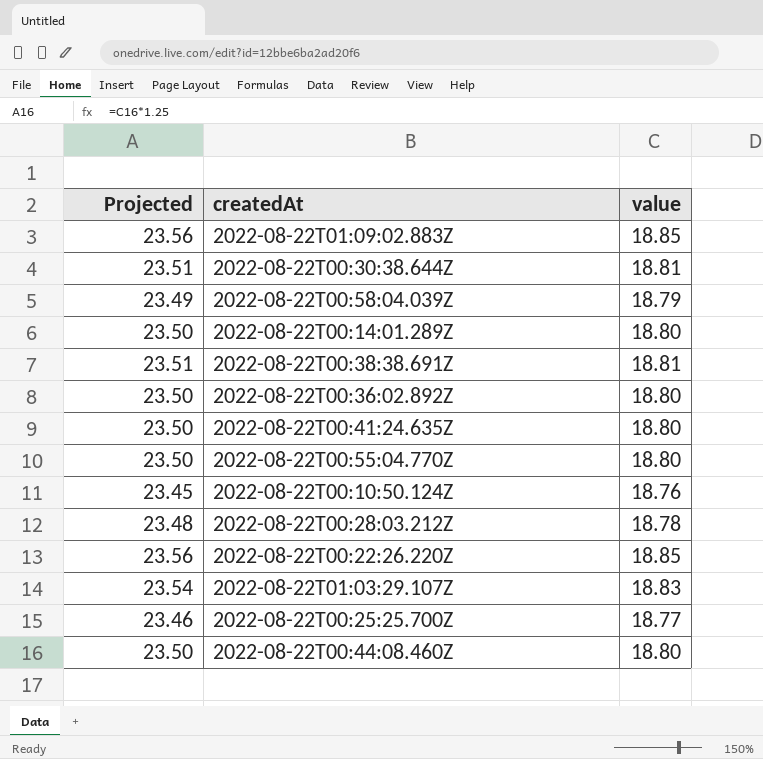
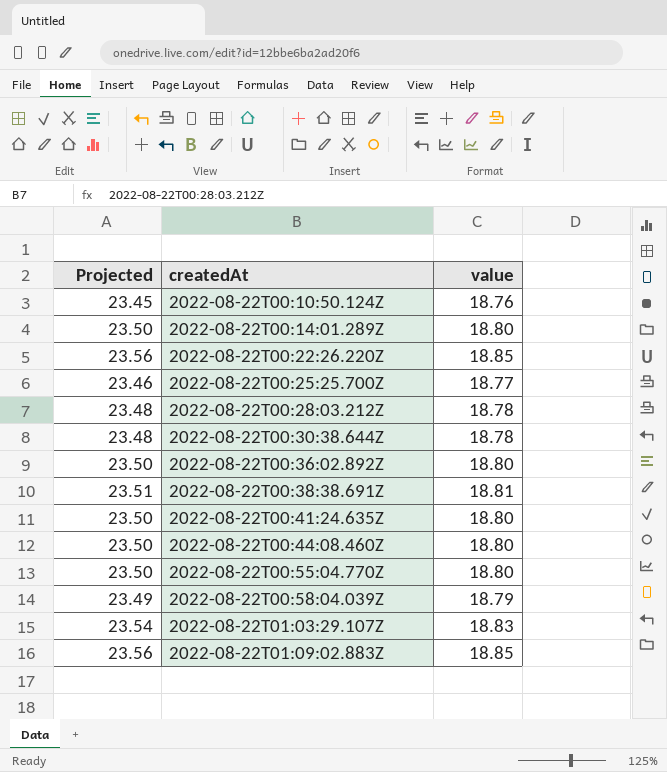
row order: none -> createdAt ascending
2022-08-22T00:30:38.644Z | Projected: 23.51 -> 23.48
2022-08-22T00:30:38.644Z | value: 18.81 -> 18.78

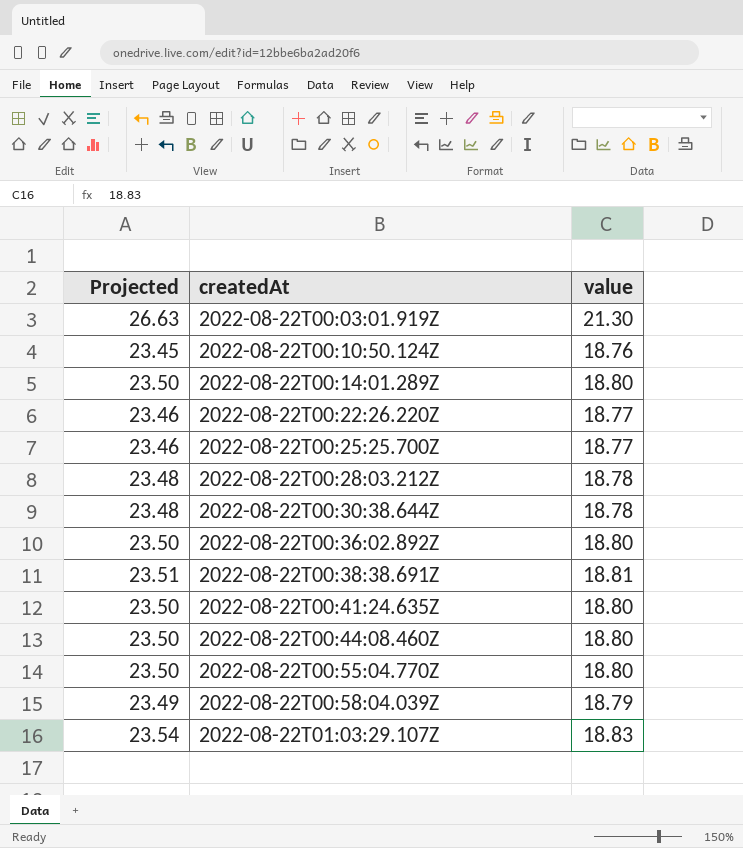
row 2022-08-22T01:09:02.883Z: 23.56 | 18.85 -> none
row 2022-08-22T00:03:01.919Z: none -> 26.63 | 21.30
2022-08-22T00:22:26.220Z | Projected: 23.56 -> 23.46
2022-08-22T00:22:26.220Z | value: 18.85 -> 18.77

